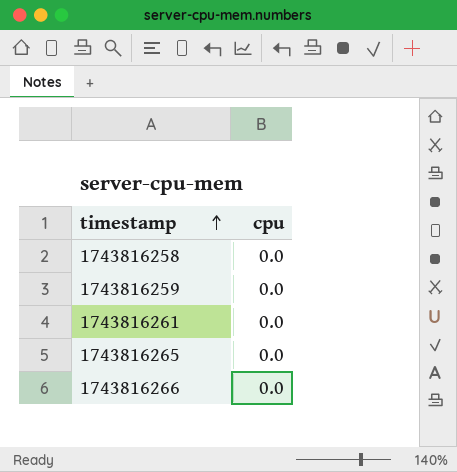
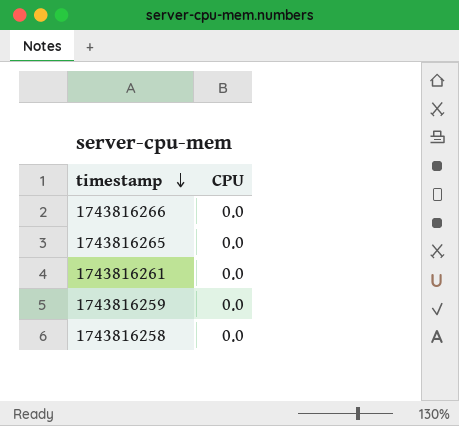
row order: timestamp ascending -> timestamp descending
column name: cpu -> CPU

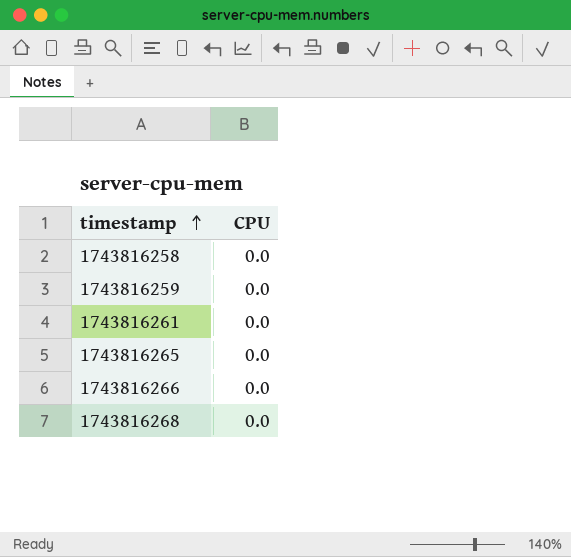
row order: timestamp descending -> timestamp ascending
row 1743816268: none -> 0.0

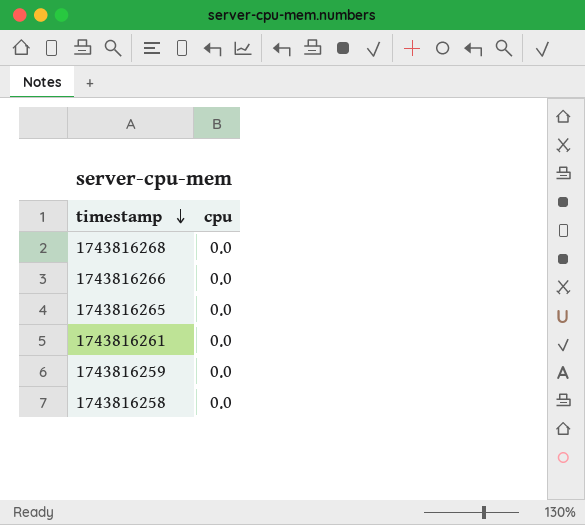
row order: timestamp ascending -> timestamp descending
column name: CPU -> cpu

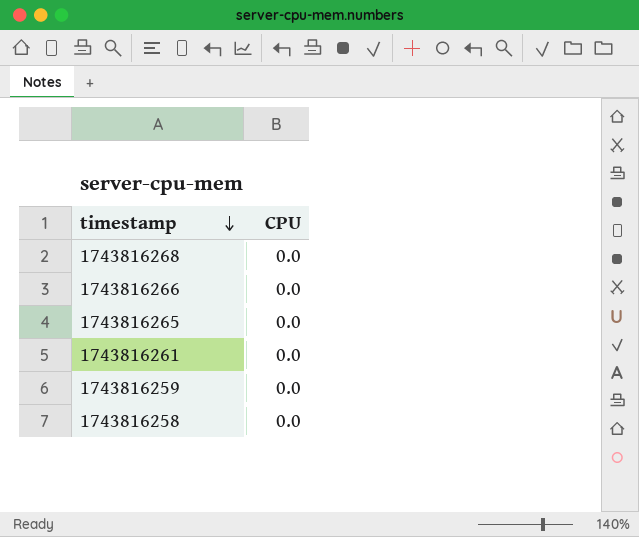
column name: cpu -> CPU

